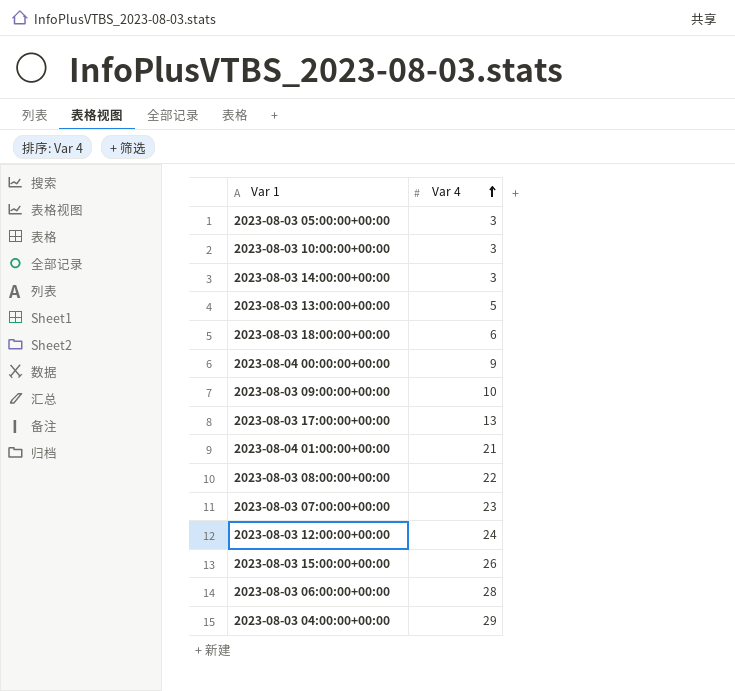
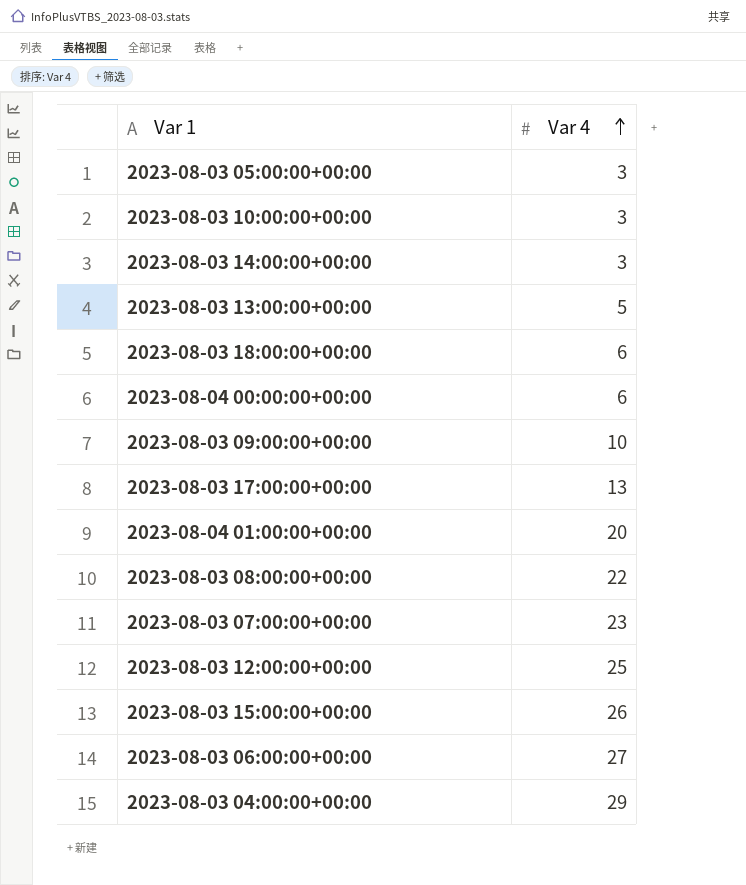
2023-08-04 00:00:00+00:00 | Var 4: 9 -> 6
2023-08-04 01:00:00+00:00 | Var 4: 21 -> 20
2023-08-03 12:00:00+00:00 | Var 4: 24 -> 25
2023-08-03 06:00:00+00:00 | Var 4: 28 -> 27

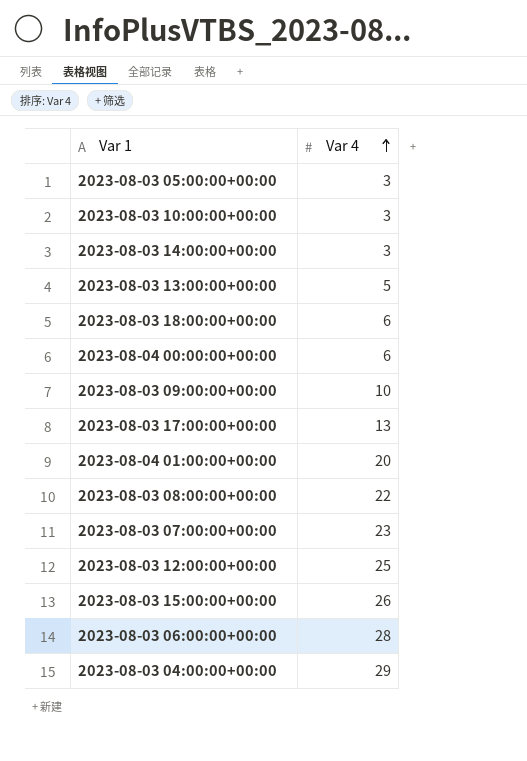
2023-08-03 06:00:00+00:00 | Var 4: 27 -> 28

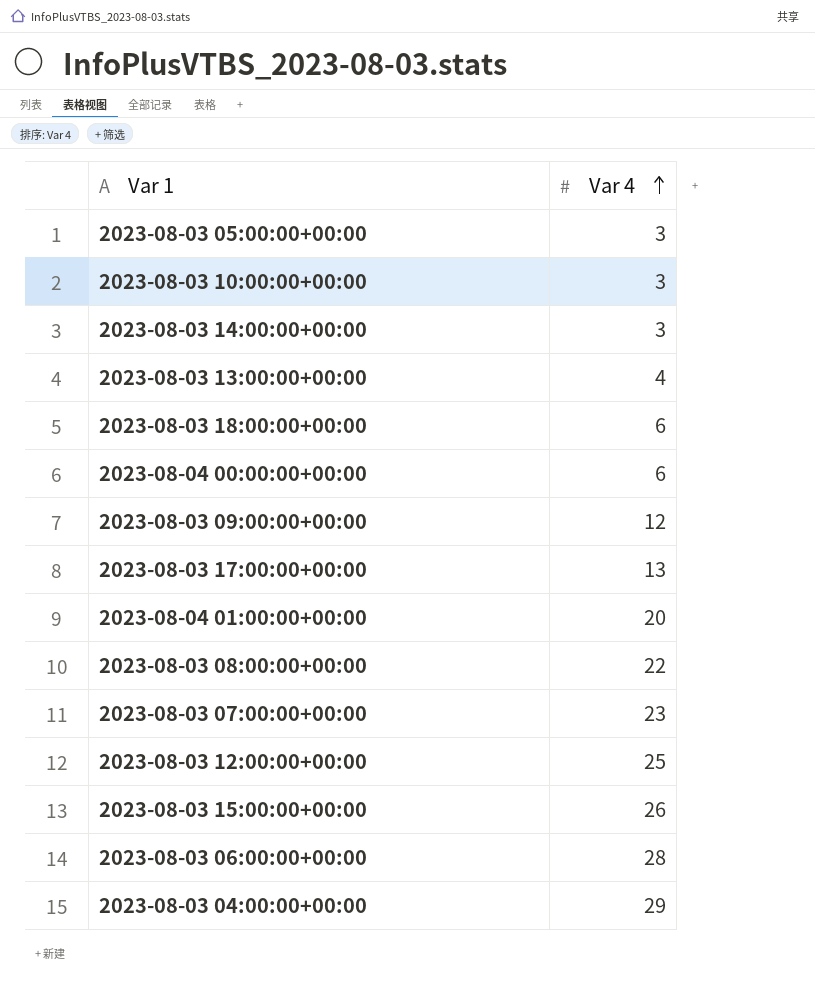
2023-08-03 13:00:00+00:00 | Var 4: 5 -> 4
2023-08-03 09:00:00+00:00 | Var 4: 10 -> 12

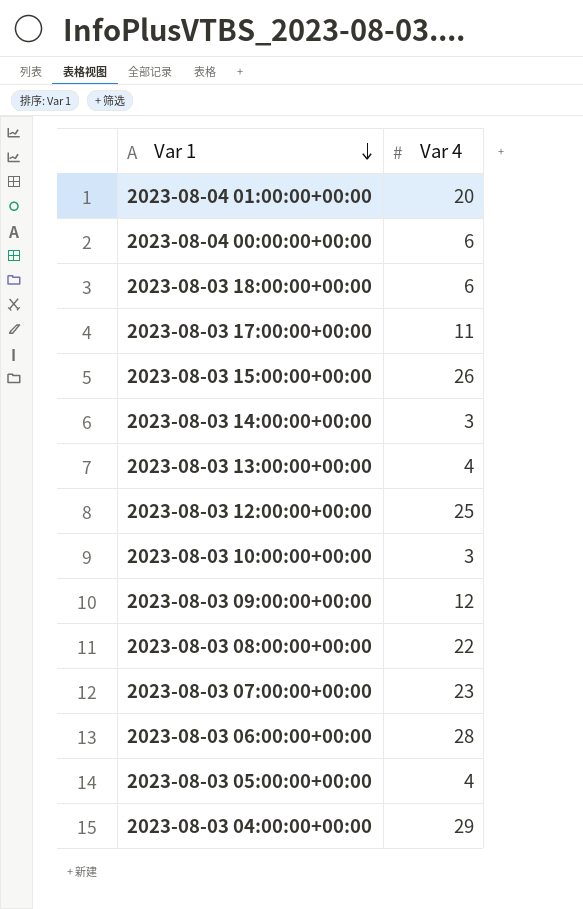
row order: Var 4 ascending -> Var 1 descending
2023-08-03 17:00:00+00:00 | Var 4: 13 -> 11
2023-08-03 05:00:00+00:00 | Var 4: 3 -> 4

